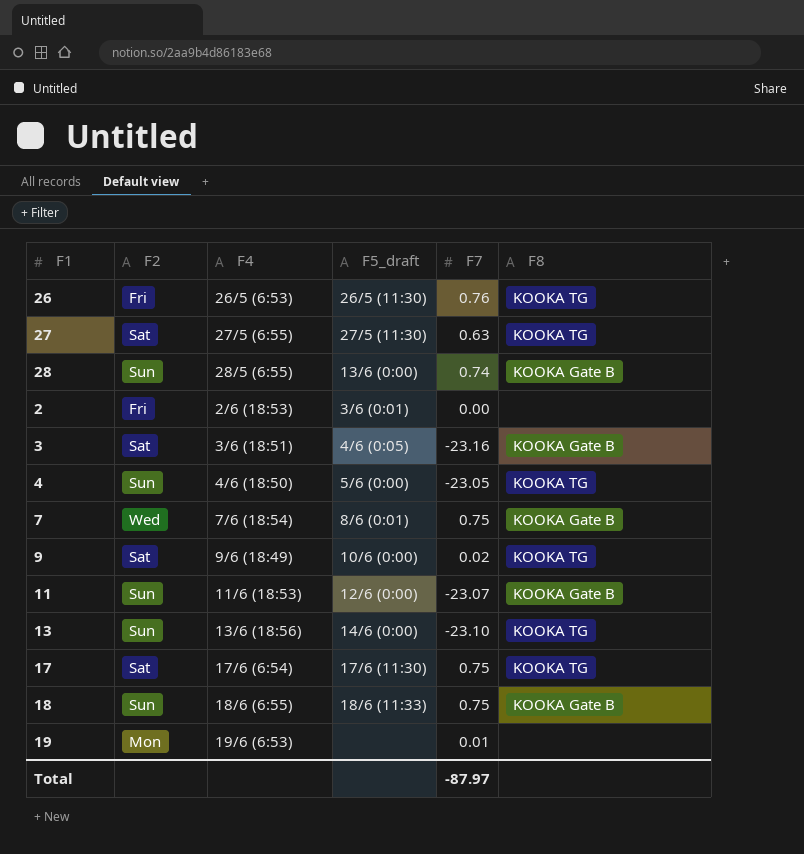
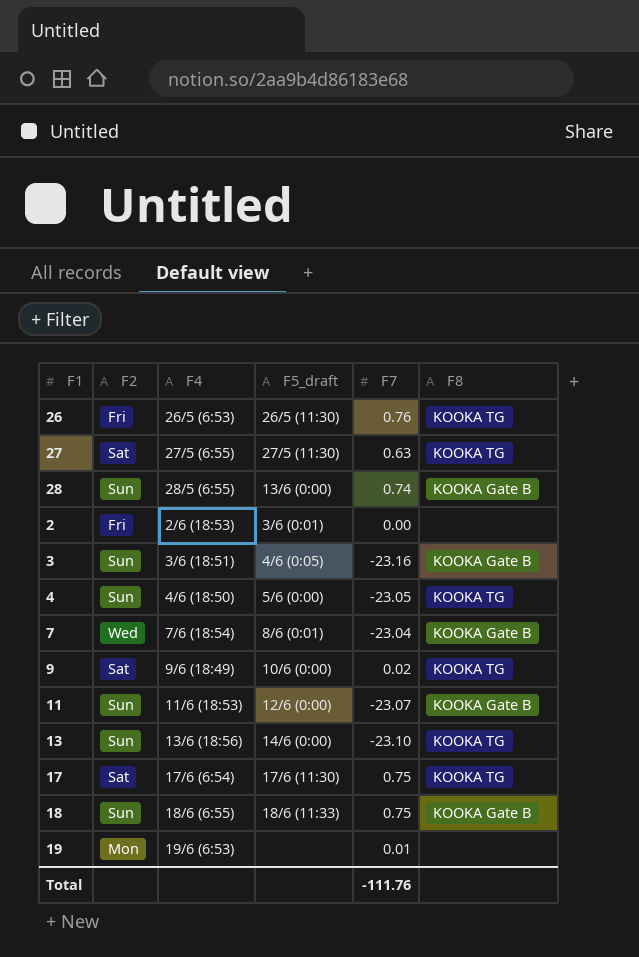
3 | F2: Sat -> Sun
7 | F7: 0.75 -> -23.04
Total | F7: -87.97 -> -111.76

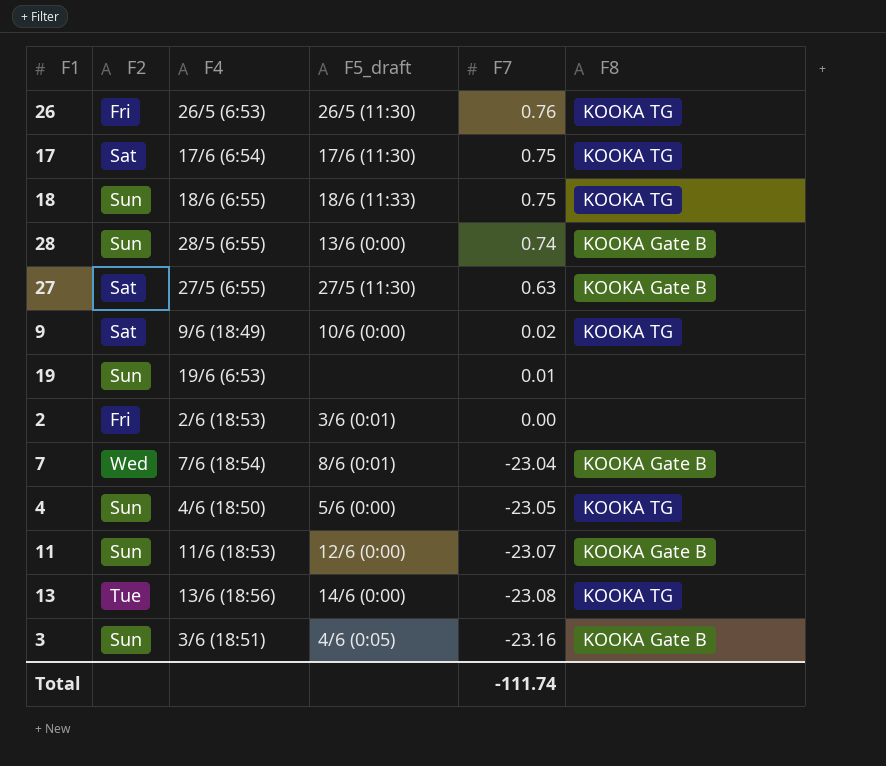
row order: none -> F7 descending
18 | F8: KOOKA Gate B -> KOOKA TG
27 | F8: KOOKA TG -> KOOKA Gate B
19 | F2: Mon -> Sun
13 | F2: Sun -> Tue
13 | F7: -23.10 -> -23.08
Total | F7: -111.76 -> -111.74

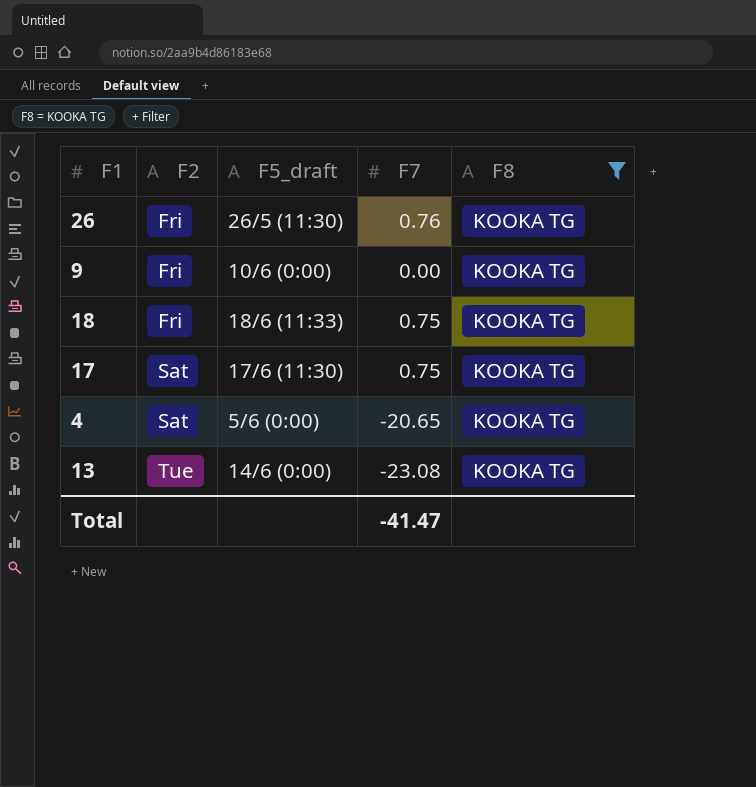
filter: none -> F8 = KOOKA TG
row order: F7 descending -> F2 ascending
column F4 | position: 3 -> none
9 | F2: Sat -> Fri
9 | F7: 0.02 -> 0.00
18 | F2: Sun -> Fri
4 | F2: Sun -> Sat
4 | F7: -23.05 -> -20.65
Total | F7: -111.74 -> -41.47

